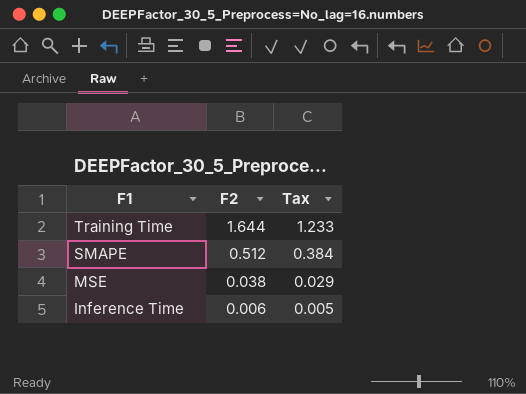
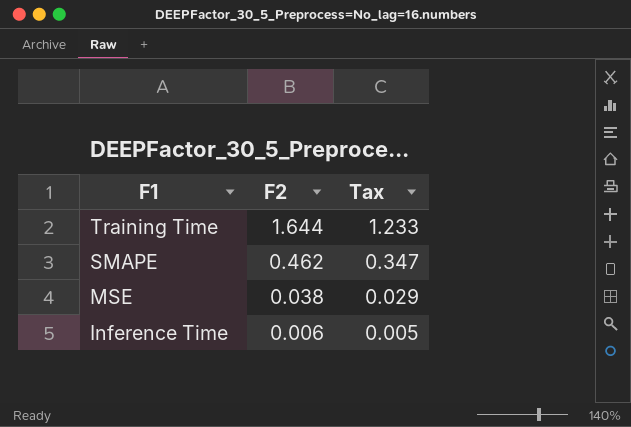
SMAPE | F2: 0.512 -> 0.462
SMAPE | Tax: 0.384 -> 0.347

